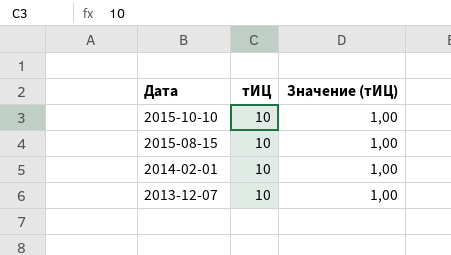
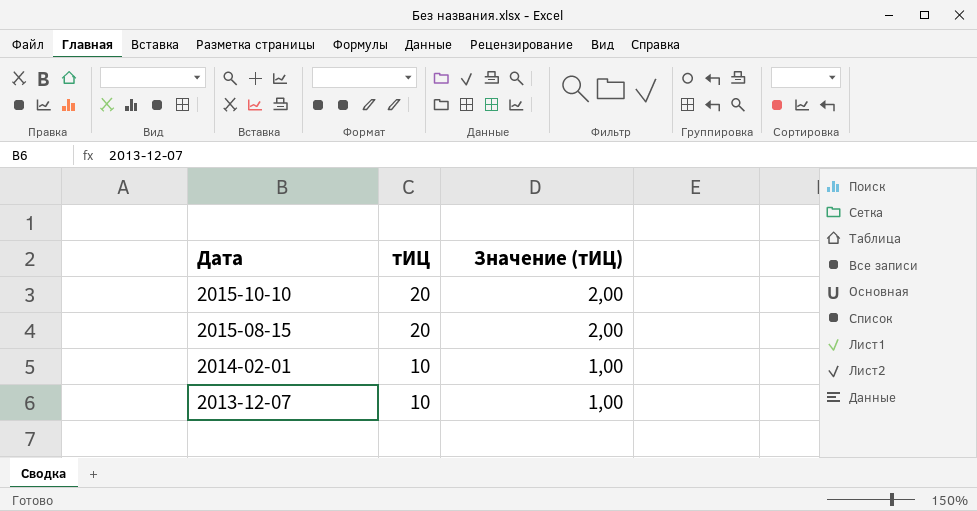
2015-10-10 | тИЦ: 10 -> 20
2015-10-10 | Значение (тИЦ): 1,00 -> 2,00
2015-08-15 | тИЦ: 10 -> 20
2015-08-15 | Значение (тИЦ): 1,00 -> 2,00

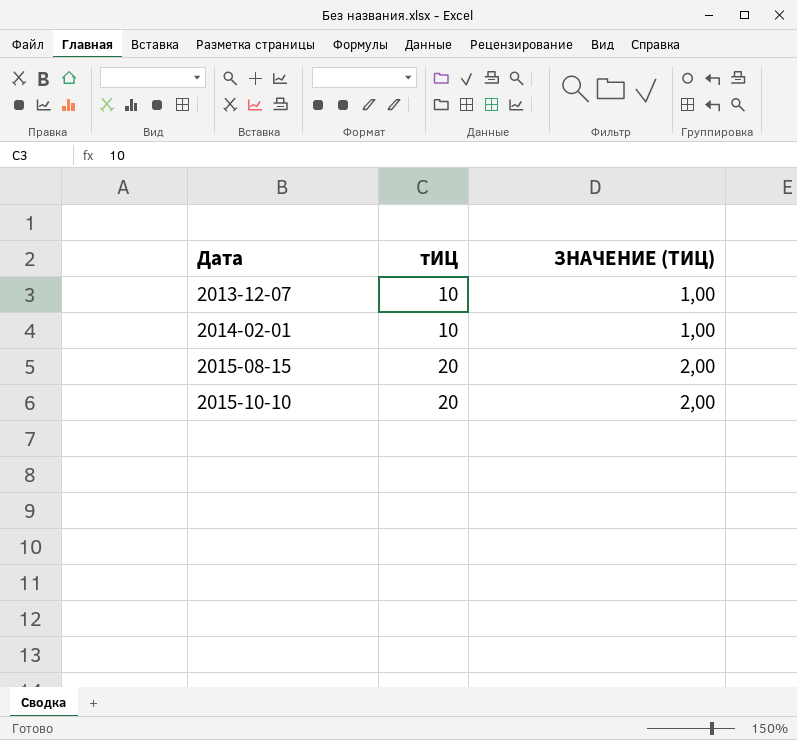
row order: Дата descending -> Дата ascending
column name: Значение (тИЦ) -> ЗНАЧЕНИЕ (ТИЦ)

